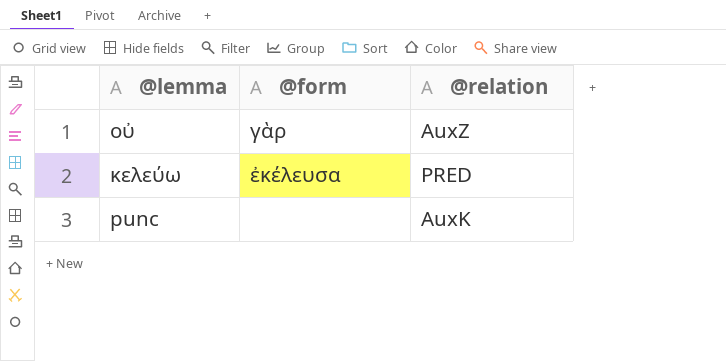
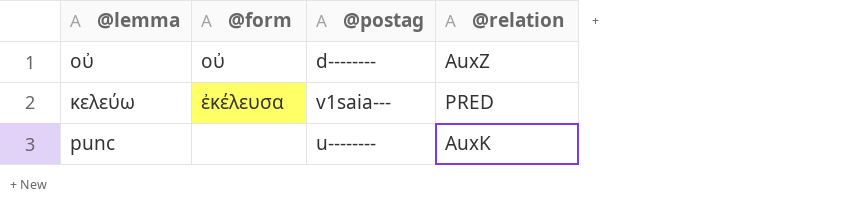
column @postag | position: none -> 3
οὐ | @form: γὰρ -> οὐ

